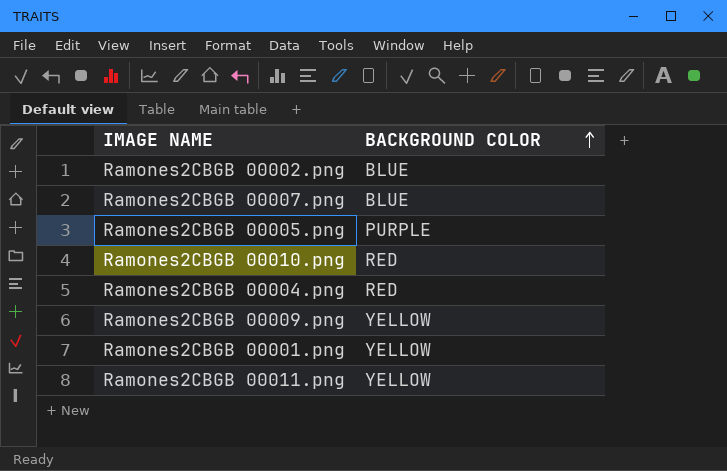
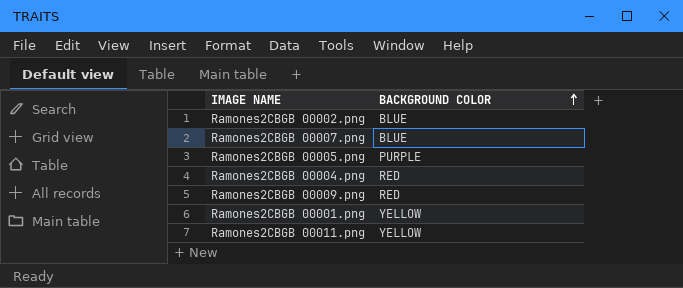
row Ramones2CBGB 00010.png: RED -> none
Ramones2CBGB 00009.png | BACKGROUND COLOR: YELLOW -> RED

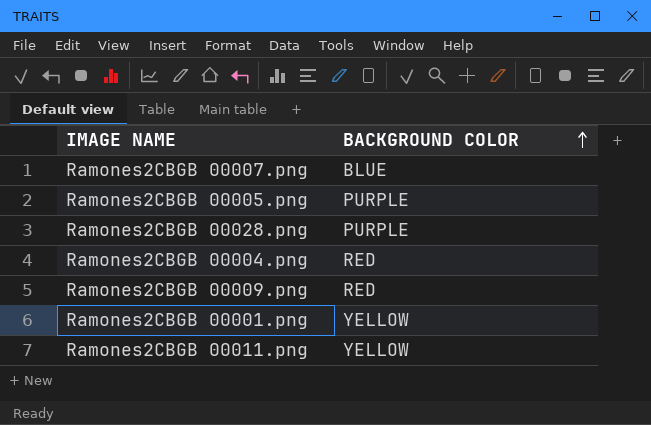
row Ramones2CBGB 00002.png: BLUE -> none
row Ramones2CBGB 00028.png: none -> PURPLE

